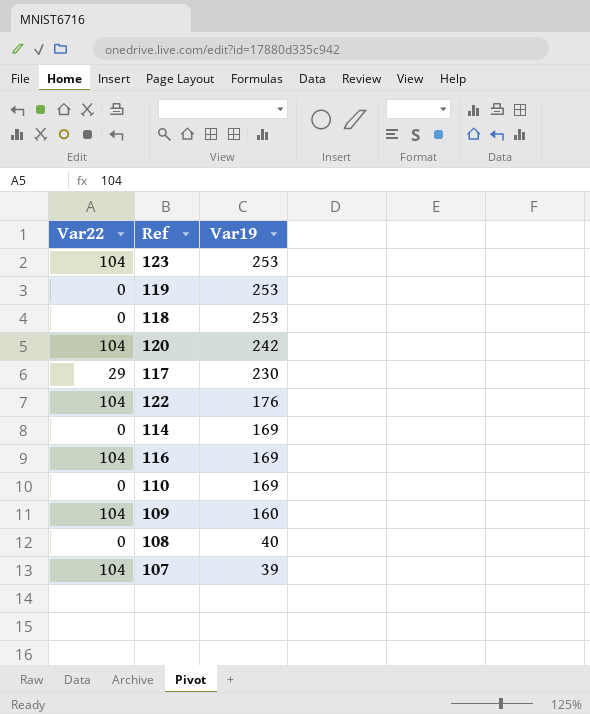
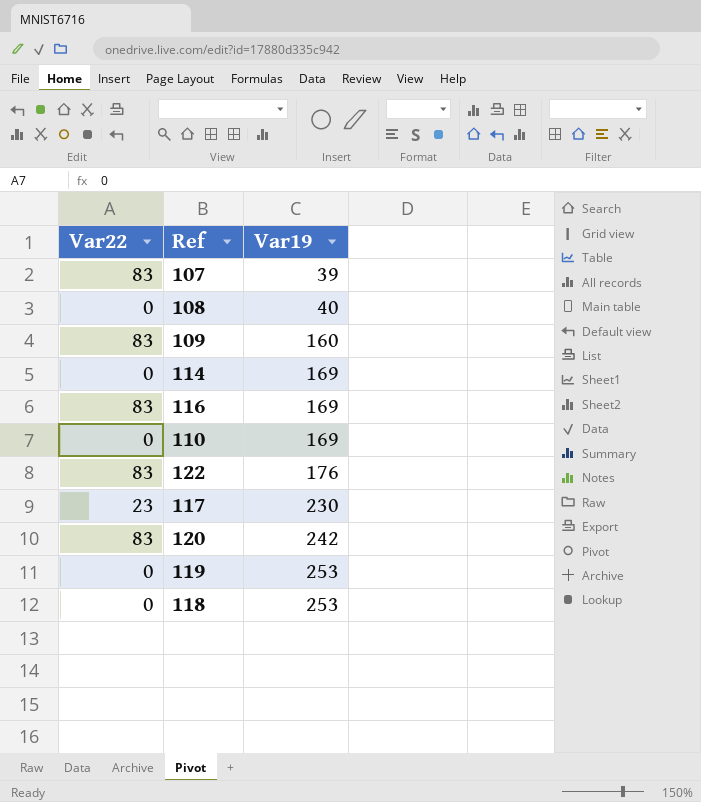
row order: Var19 descending -> Var19 ascending
row 123: 104 | 253 -> none
107 | Var22: 104 -> 83
109 | Var22: 104 -> 83
116 | Var22: 104 -> 83
122 | Var22: 104 -> 83
117 | Var22: 29 -> 23
120 | Var22: 104 -> 83

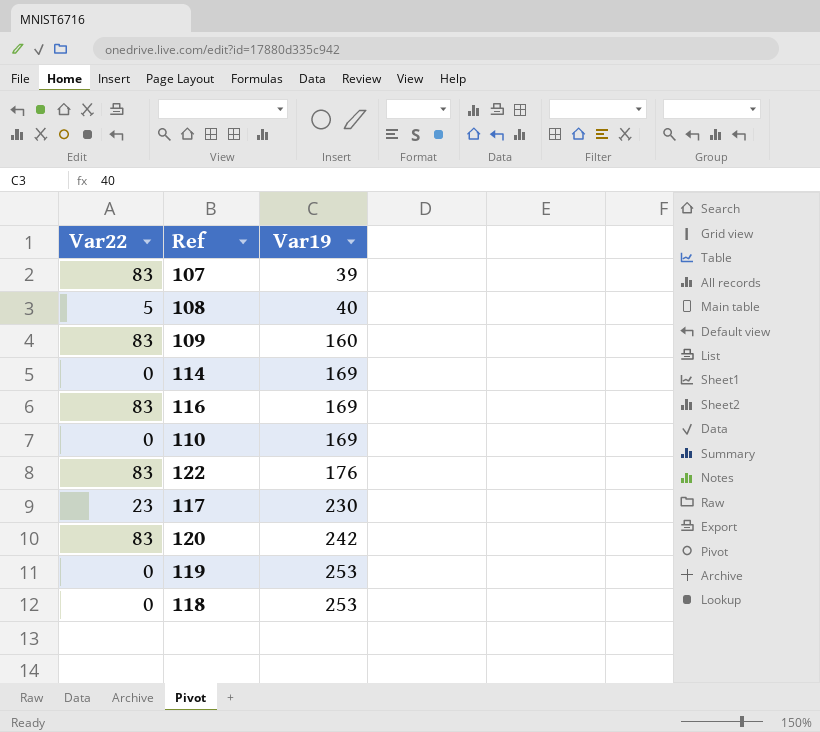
108 | Var22: 0 -> 5

